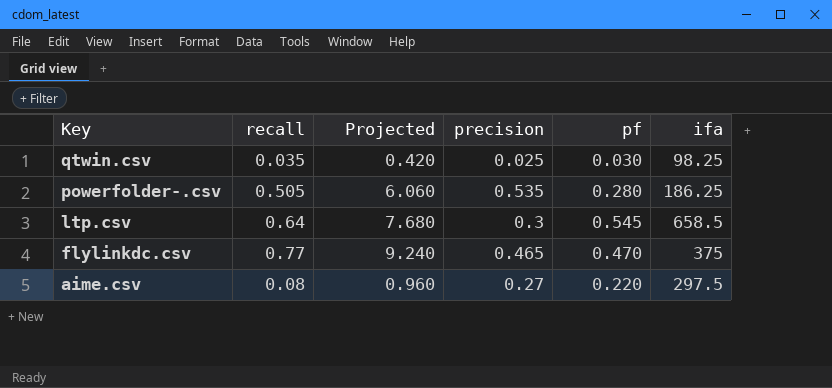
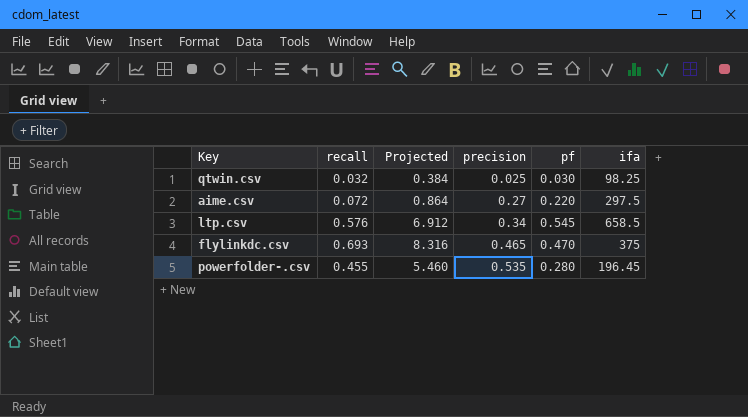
row order: Key descending -> precision ascending
qtwin.csv | recall: 0.035 -> 0.032
qtwin.csv | Projected: 0.420 -> 0.384
aime.csv | recall: 0.08 -> 0.072
aime.csv | Projected: 0.960 -> 0.864
ltp.csv | recall: 0.64 -> 0.576
ltp.csv | Projected: 7.680 -> 6.912
ltp.csv | precision: 0.3 -> 0.34
flylinkdc.csv | recall: 0.77 -> 0.693
flylinkdc.csv | Projected: 9.240 -> 8.316
powerfolder-.csv | recall: 0.505 -> 0.455
powerfolder-.csv | Projected: 6.060 -> 5.460
powerfolder-.csv | ifa: 186.25 -> 196.45

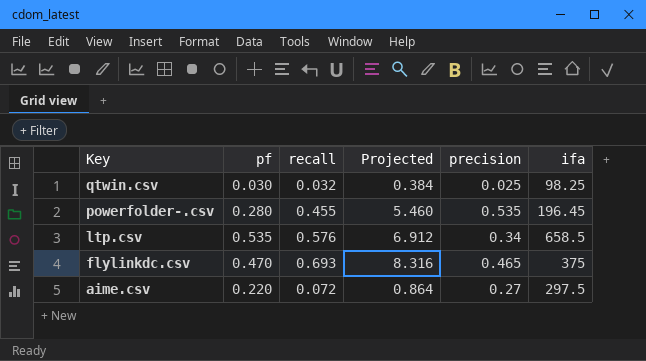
row order: precision ascending -> Key descending
column pf | position: 5 -> 2
ltp.csv | pf: 0.545 -> 0.535

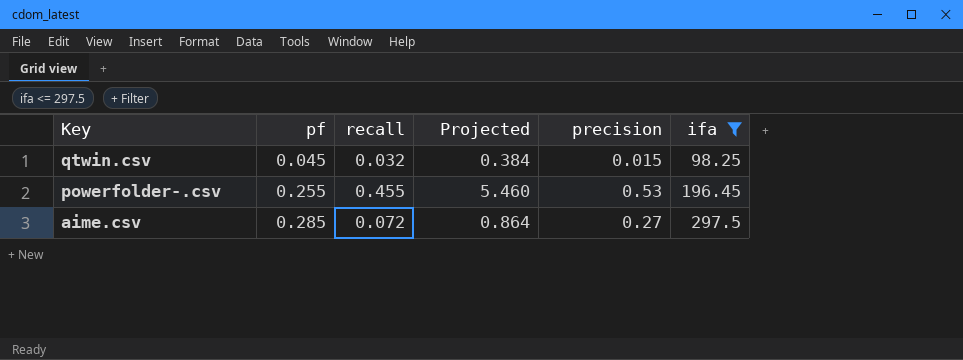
filter: none -> ifa <= 297.5
qtwin.csv | pf: 0.030 -> 0.045
qtwin.csv | precision: 0.025 -> 0.015
powerfolder-.csv | pf: 0.280 -> 0.255
powerfolder-.csv | precision: 0.535 -> 0.53
aime.csv | pf: 0.220 -> 0.285

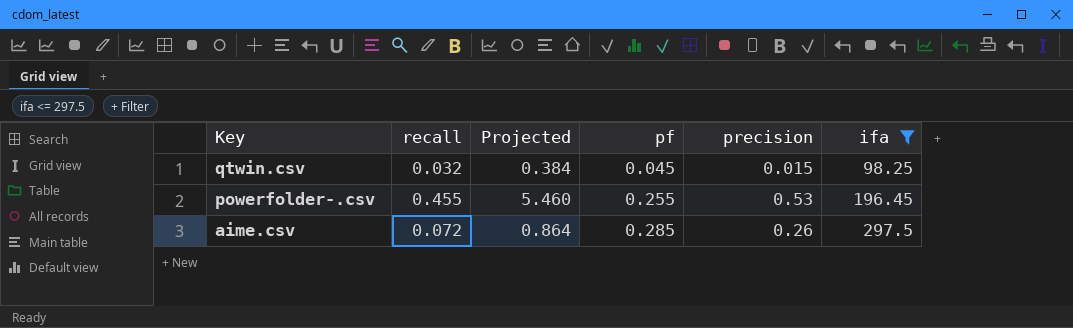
column pf | position: 2 -> 4
aime.csv | precision: 0.27 -> 0.26

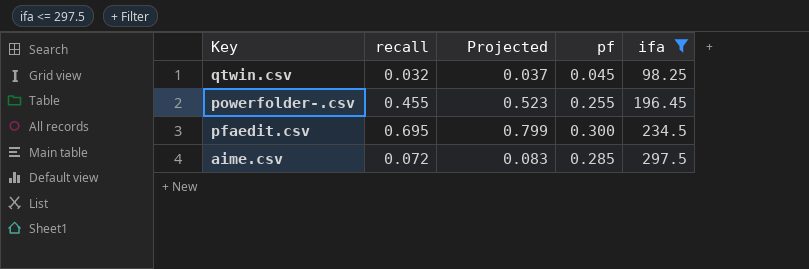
column precision | position: 5 -> none
column Projected | formula: [recall] * 12 -> [recall] * 1.15
row pfaedit.csv: none -> 0.695 | 0.799 | 0.300 | 234.5

